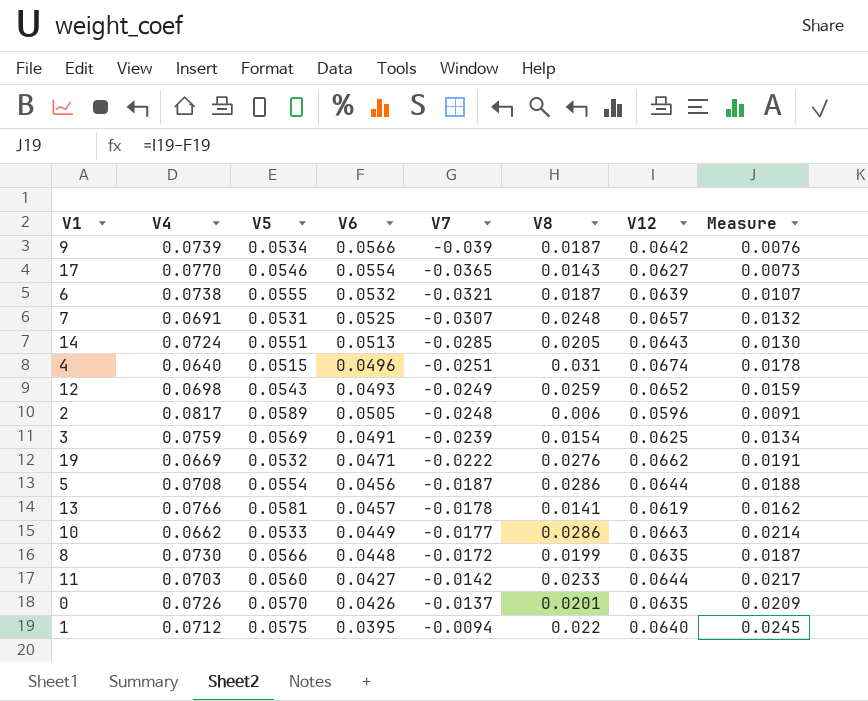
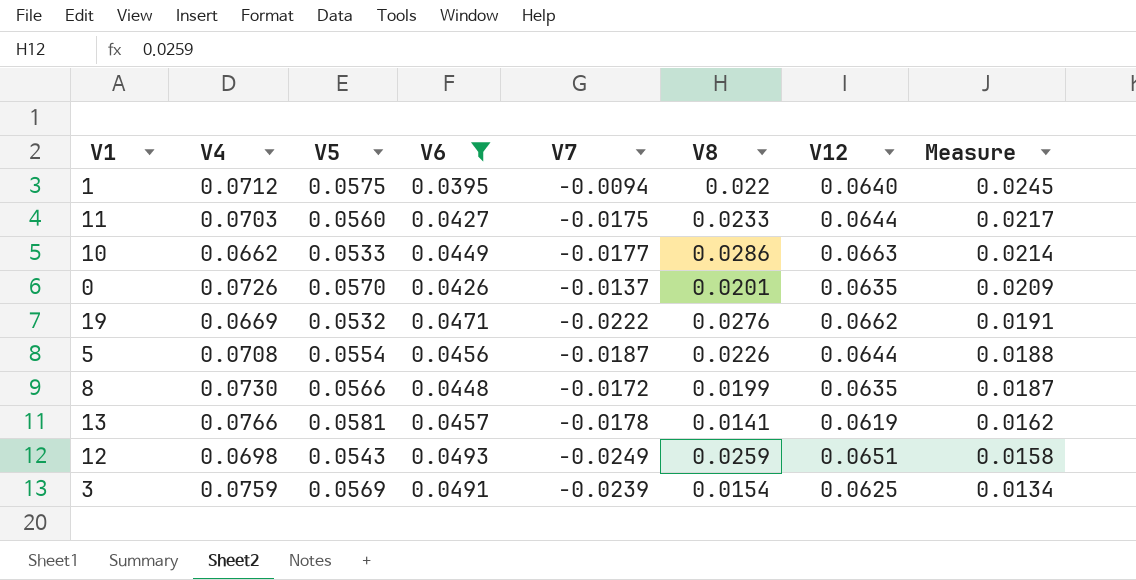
filter: none -> V6 <= 0.0493
row order: V7 ascending -> Measure descending
11 | V7: -0.0142 -> -0.0175
5 | V8: 0.0286 -> 0.0226
12 | V12: 0.0652 -> 0.0651
12 | Measure: 0.0159 -> 0.0158

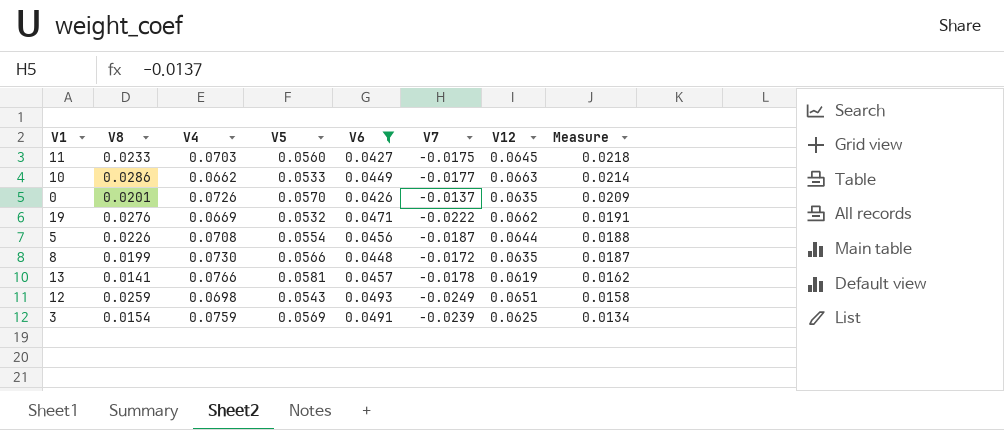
column V8 | position: 6 -> 2
row 1: 0.0712 | 0.0575 | 0.0395 | -0.0094 | 0.022 | 0.0640 | 0.0245 -> none
11 | V12: 0.0644 -> 0.0645
11 | Measure: 0.0217 -> 0.0218

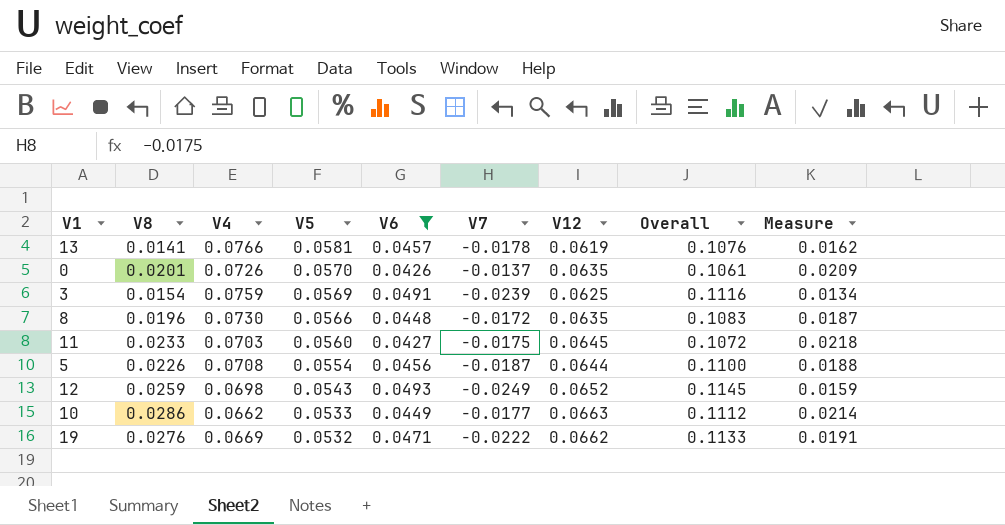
row order: Measure descending -> V5 descending
column Overall | formula: none -> [V6] + [V12]
8 | V8: 0.0199 -> 0.0196
12 | V12: 0.0651 -> 0.0652
12 | Measure: 0.0158 -> 0.0159

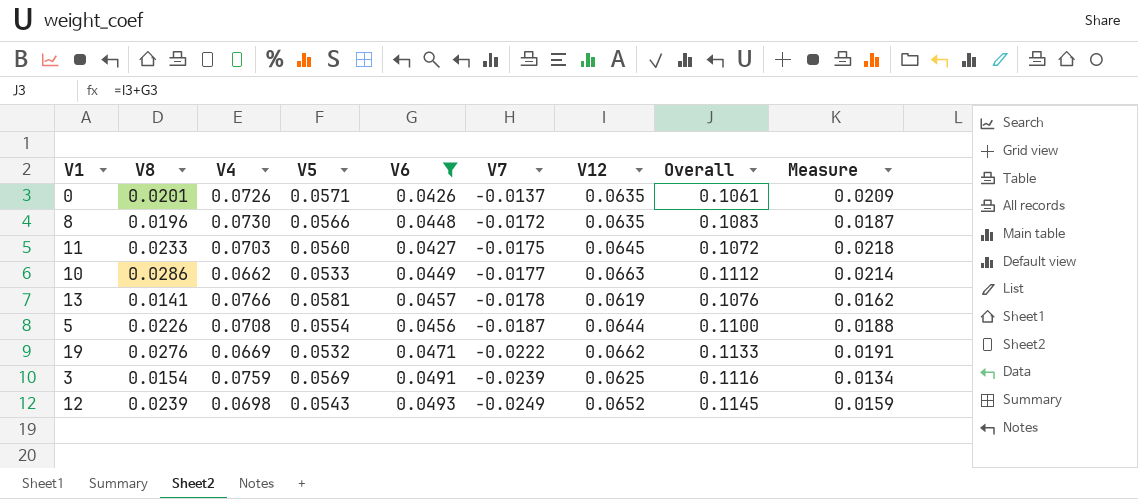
row order: V5 descending -> V7 descending
0 | V5: 0.0570 -> 0.0571
12 | V8: 0.0259 -> 0.0239

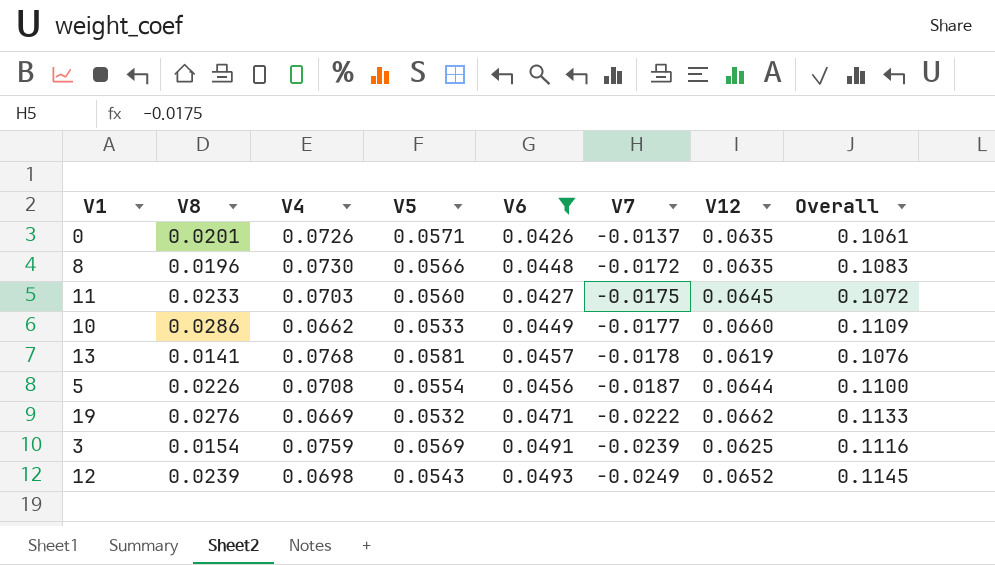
column Measure | formula: [V12] - [V6] -> none
10 | V12: 0.0663 -> 0.0660
10 | Overall: 0.1112 -> 0.1109
13 | V4: 0.0766 -> 0.0768

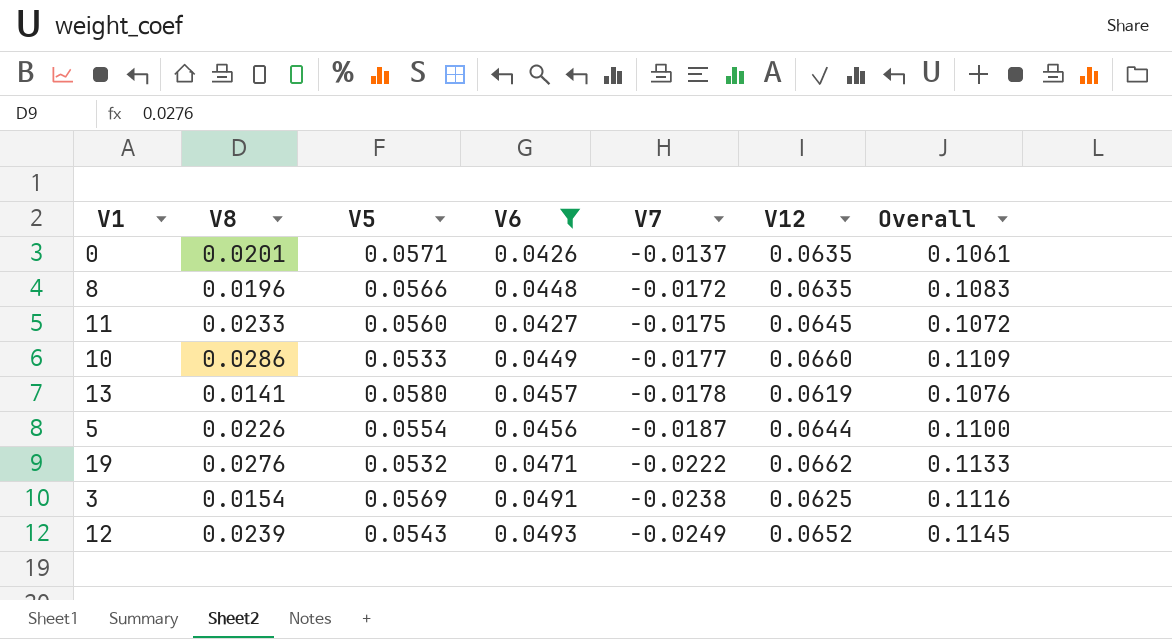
column V4 | position: 3 -> none
13 | V5: 0.0581 -> 0.0580
3 | V7: -0.0239 -> -0.0238

